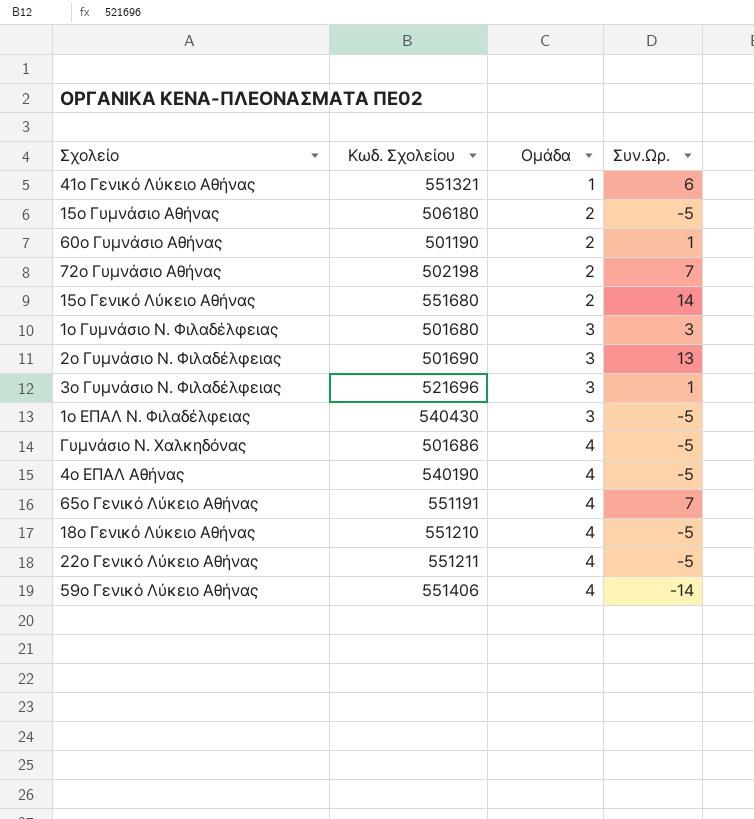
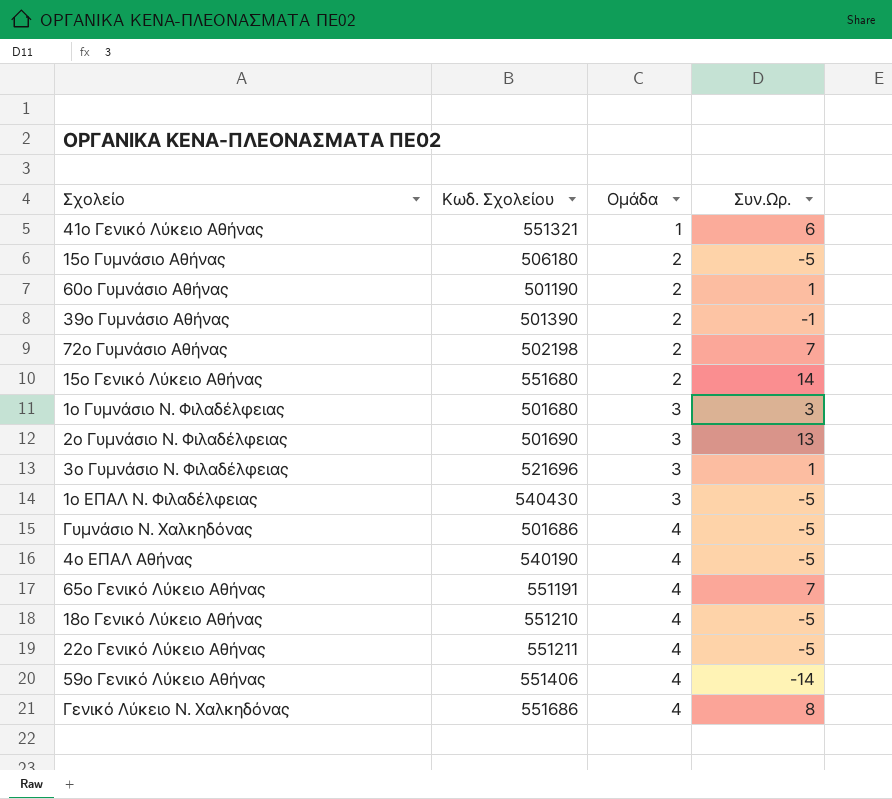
row 39ο Γυμνάσιο Αθήνας: none -> 501390 | 2 | -1
row Γενικό Λύκειο Ν. Χαλκηδόνας: none -> 551686 | 4 | 8

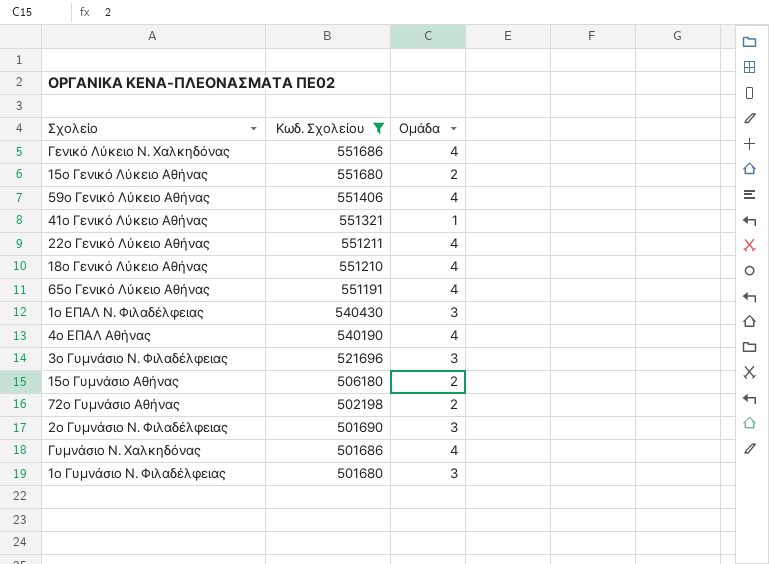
filter: none -> Κωδ. Σχολείου >= 501680
row order: Ομάδα ascending -> Κωδ. Σχολείου descending
column Συν.Ωρ. | position: 4 -> none

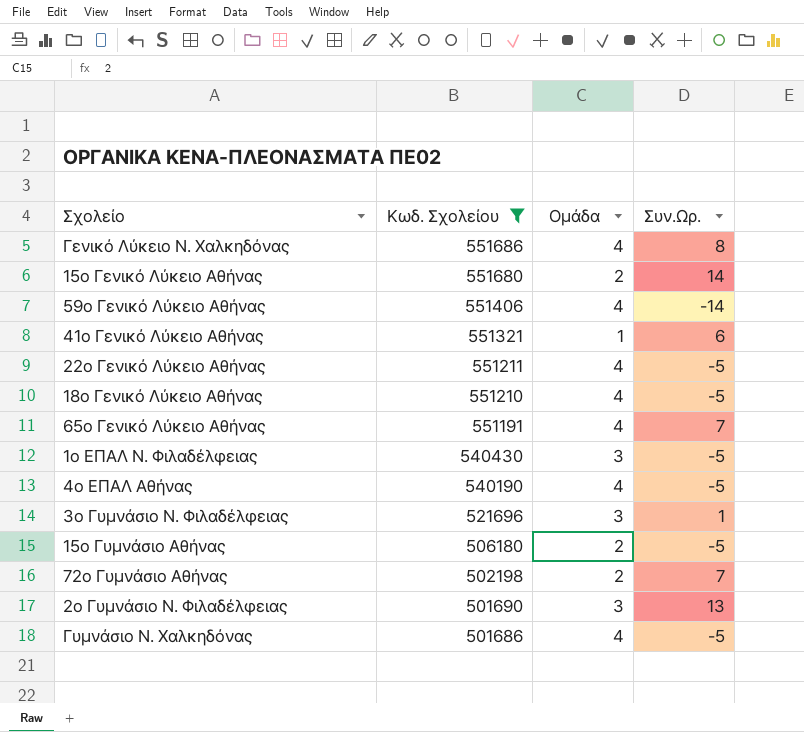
column Συν.Ωρ. | position: none -> 4
row 1ο Γυμνάσιο Ν. Φιλαδέλφειας: 501680 | 3 -> none

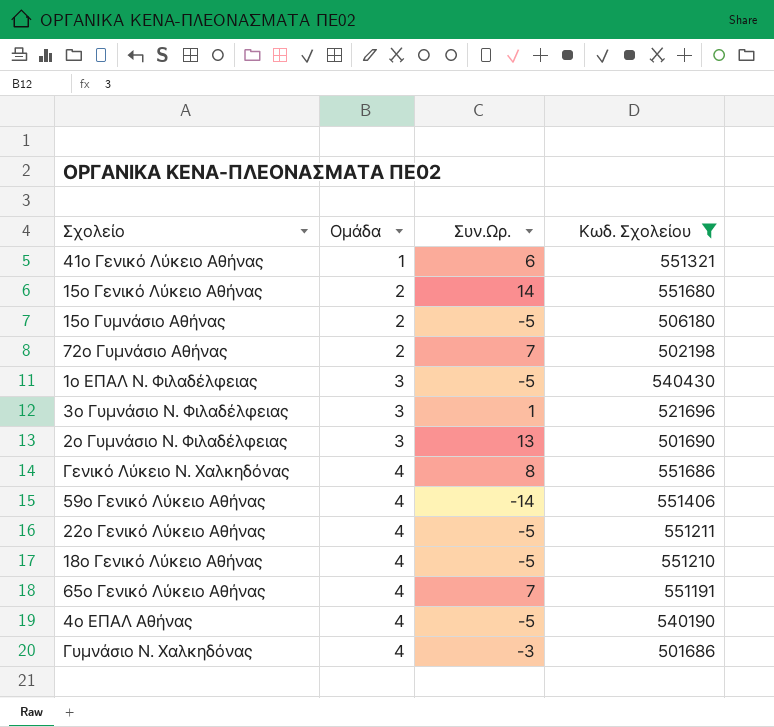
row order: Κωδ. Σχολείου descending -> Ομάδα ascending
column Κωδ. Σχολείου | position: 2 -> 4
Γυμνάσιο Ν. Χαλκηδόνας | Συν.Ωρ.: -5 -> -3

